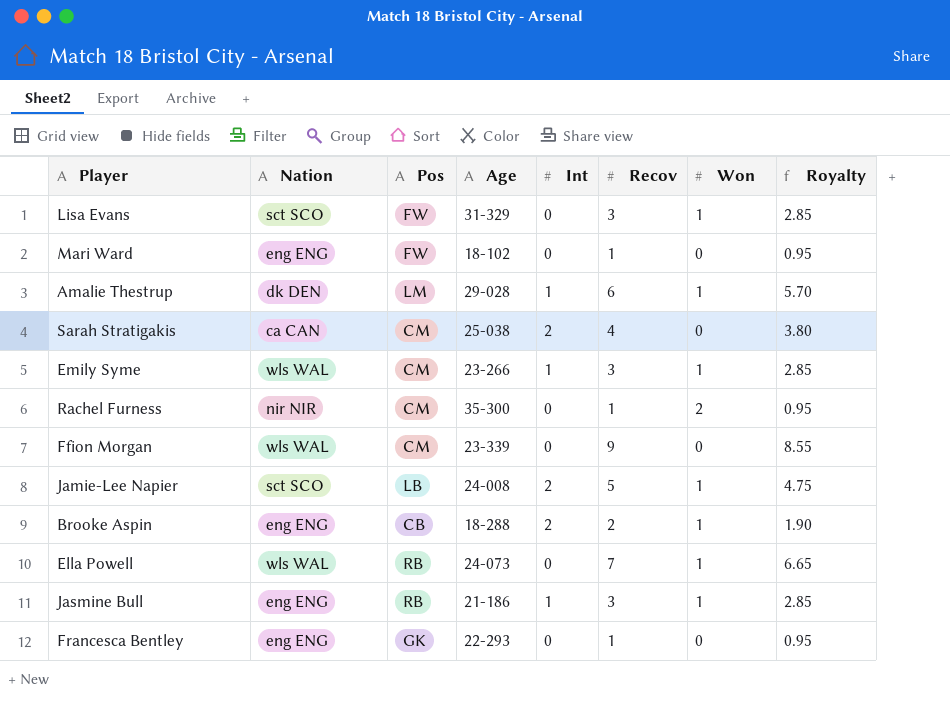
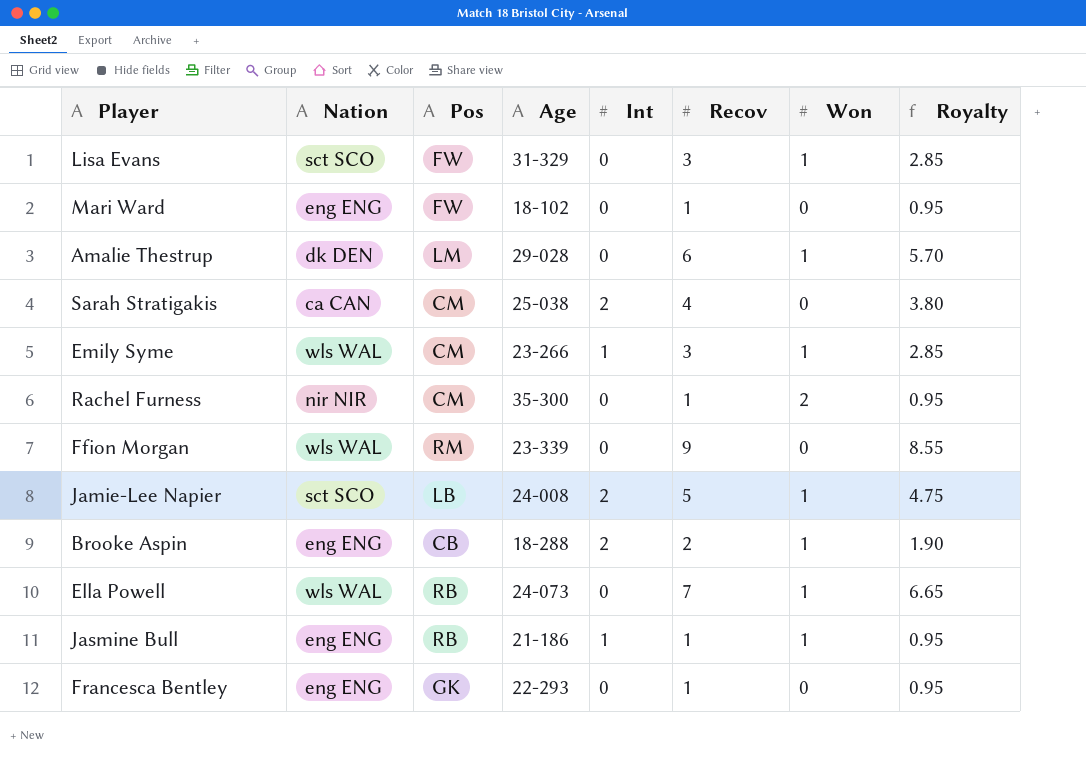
Amalie Thestrup | Int: 1 -> 0
Ffion Morgan | Pos: CM -> RM
Jasmine Bull | Recov: 3 -> 1
Jasmine Bull | Royalty: 2.85 -> 0.95

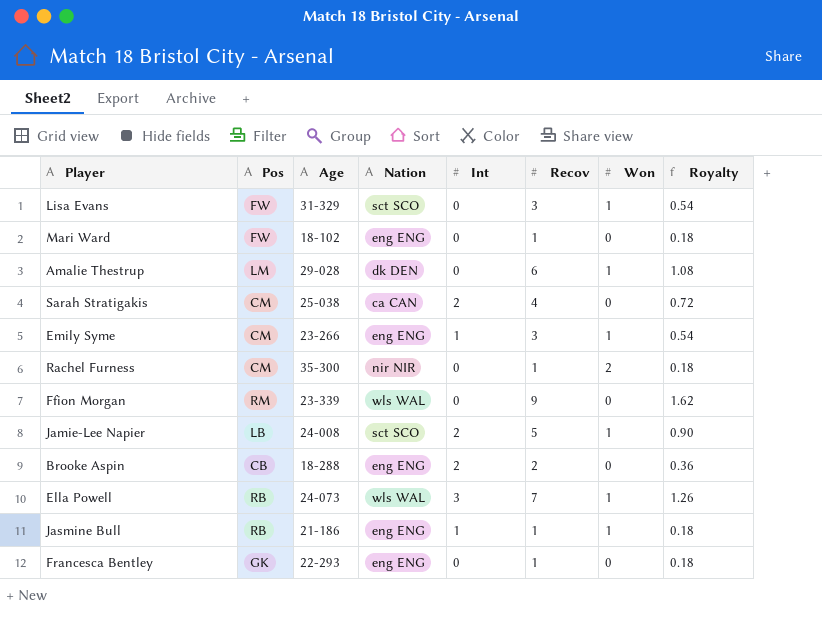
column Nation | position: 2 -> 4
column Royalty | formula: [Recov] * 0.95 -> [Recov] * 0.18
Emily Syme | Nation: wls WAL -> eng ENG
Brooke Aspin | Won: 1 -> 0
Ella Powell | Int: 0 -> 3

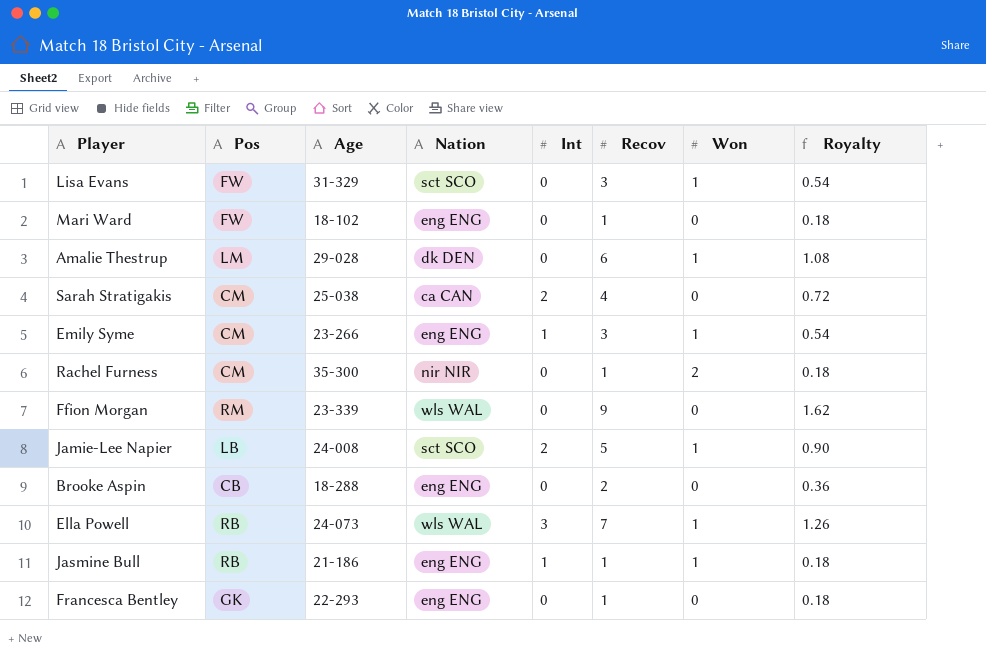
Brooke Aspin | Int: 2 -> 0

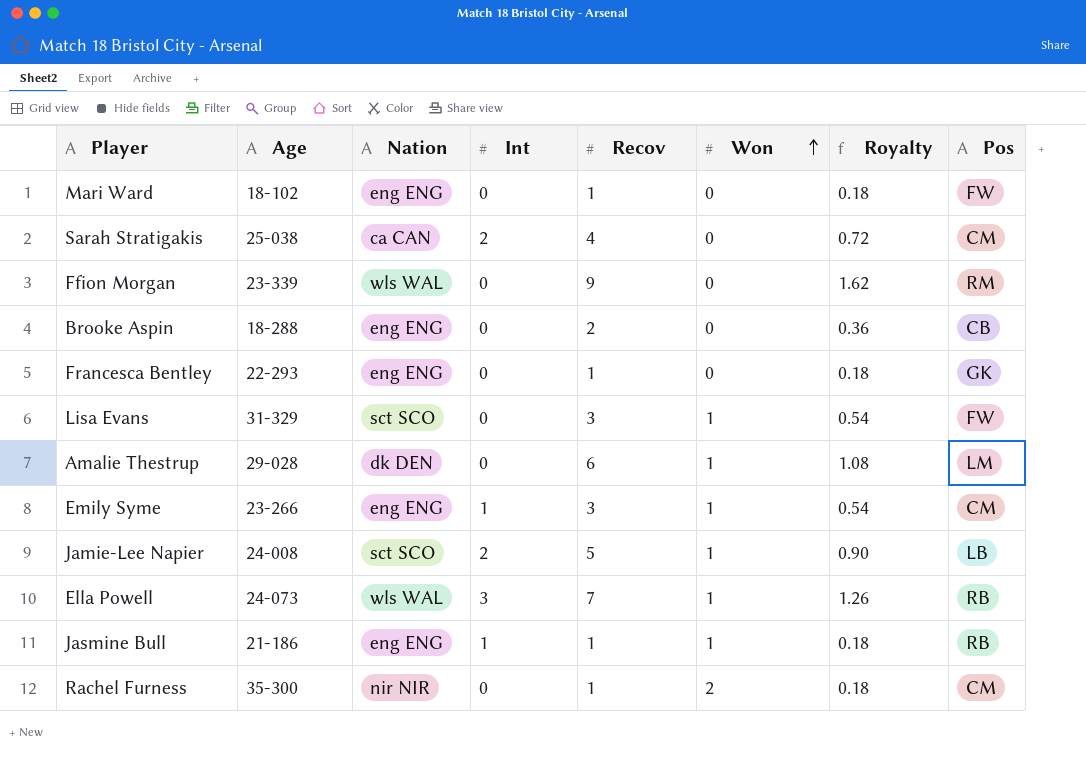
row order: none -> Won ascending
column Pos | position: 2 -> 8

